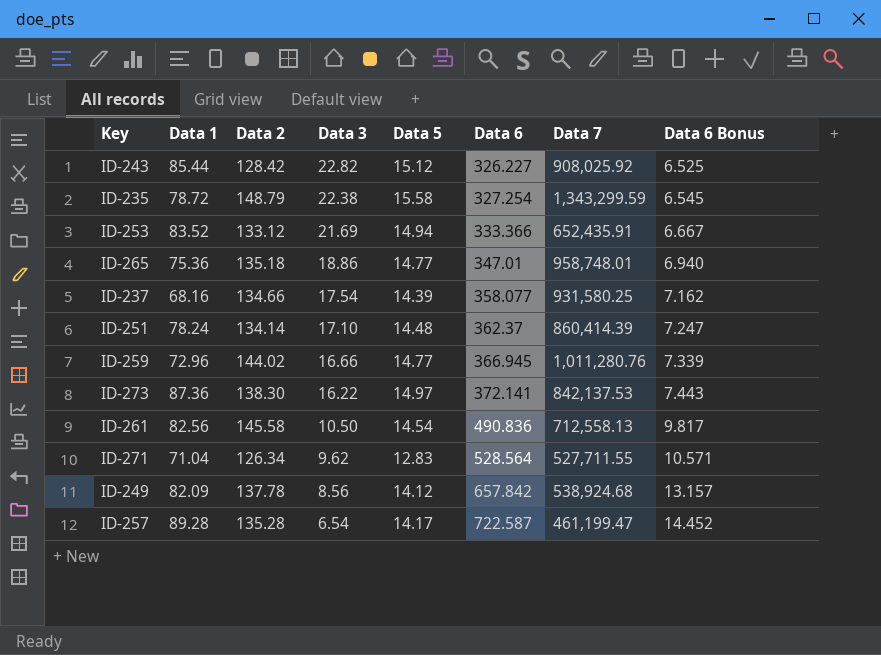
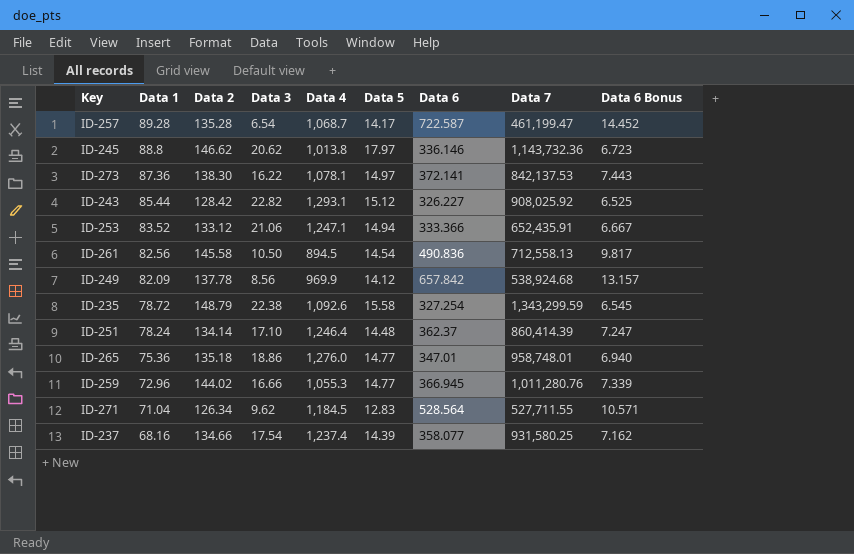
row order: Data 3 descending -> Data 1 descending
column Data 4 | position: none -> 5
row ID-245: none -> 88.8 | 146.62 | 20.62 | 1,013.8 | 17.97 | 336.146 | 1,143,732.36 | 6.723
ID-253 | Data 3: 21.69 -> 21.06

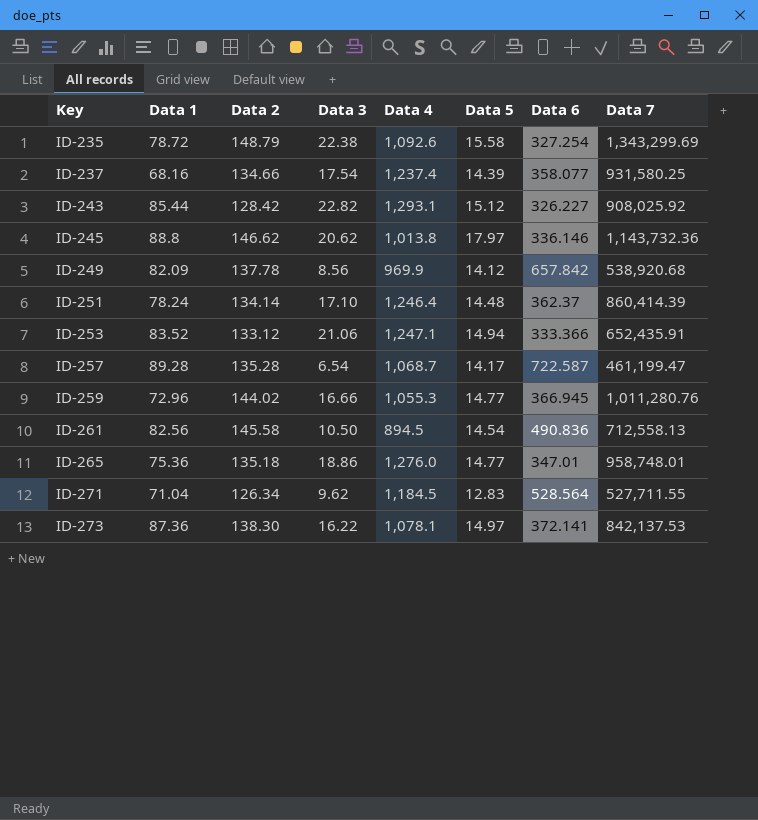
row order: Data 1 descending -> Key ascending
column Data 6 Bonus | formula: [Data 6] * 0.02 -> none
ID-235 | Data 7: 1,343,299.59 -> 1,343,299.69
ID-249 | Data 7: 538,924.68 -> 538,920.68

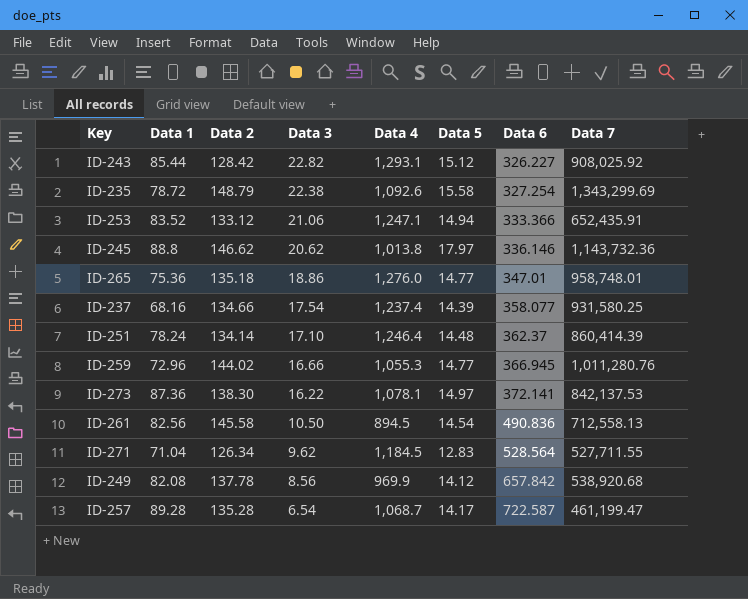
row order: Key ascending -> Data 3 descending
ID-249 | Data 1: 82.09 -> 82.08

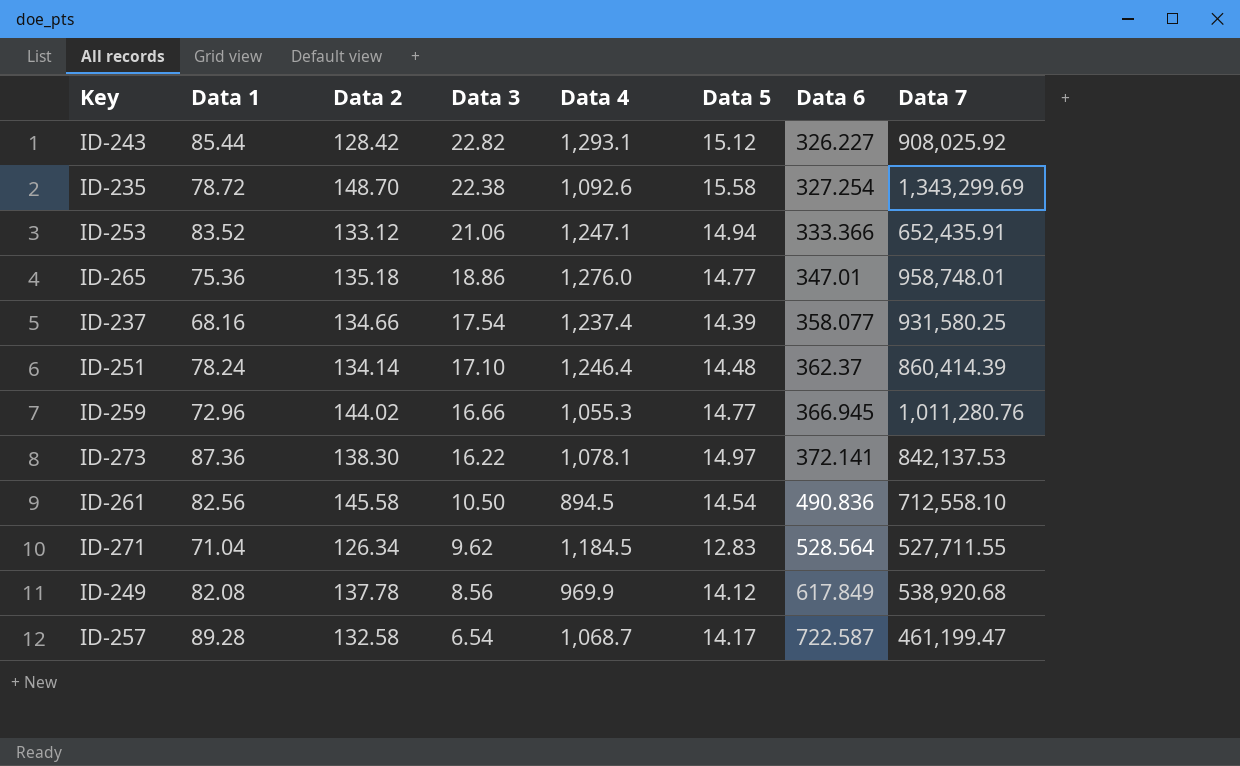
row ID-245: 88.8 | 146.62 | 20.62 | 1,013.8 | 17.97 | 336.146 | 1,143,732.36 -> none
ID-235 | Data 2: 148.79 -> 148.70
ID-261 | Data 7: 712,558.13 -> 712,558.10
ID-249 | Data 6: 657.842 -> 617.849
ID-257 | Data 2: 135.28 -> 132.58

